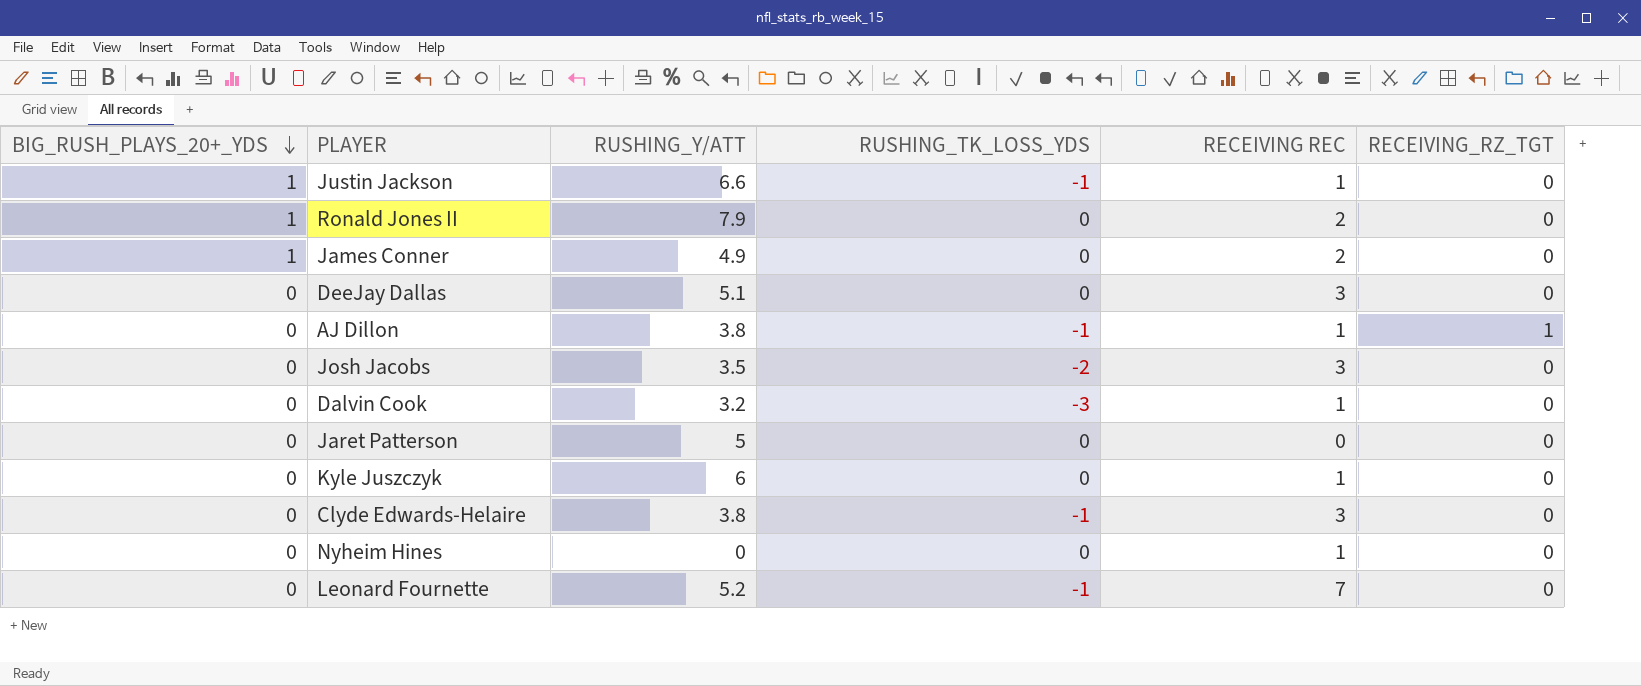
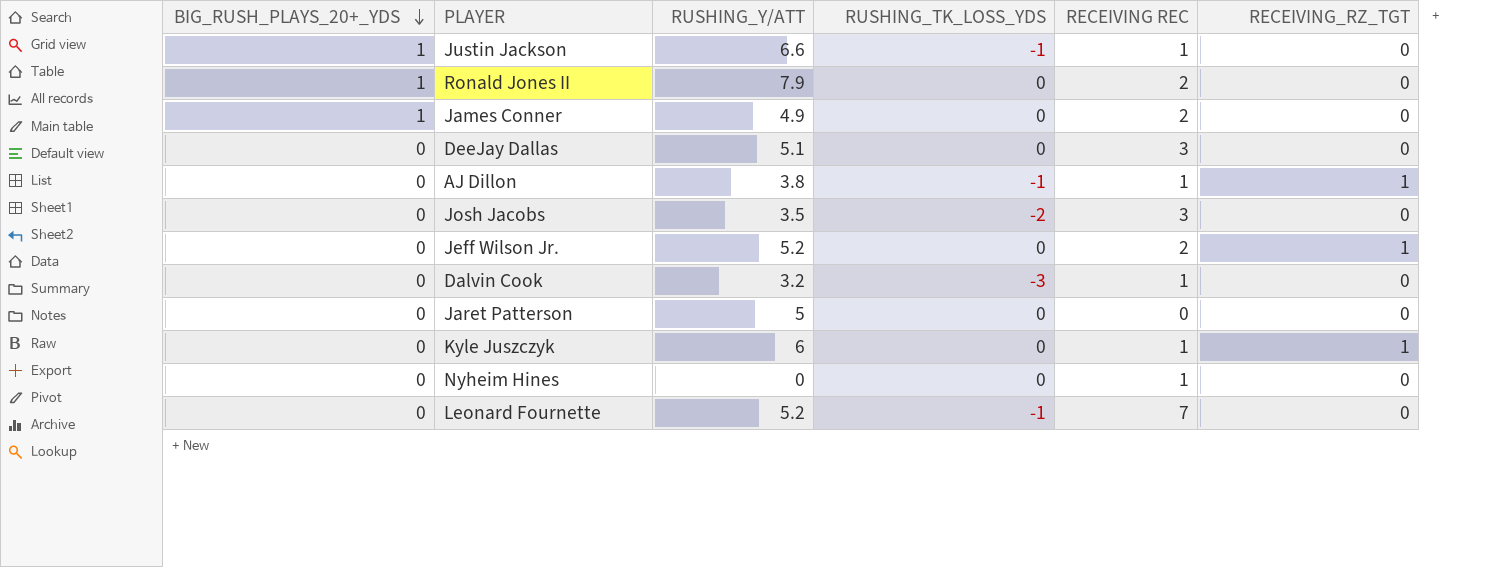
row Clyde Edwards-Helaire: 0 | 3.8 | -1 | 3 | 0 -> none
row Jeff Wilson Jr.: none -> 0 | 5.2 | 0 | 2 | 1
Kyle Juszczyk | RECEIVING_RZ_TGT: 0 -> 1

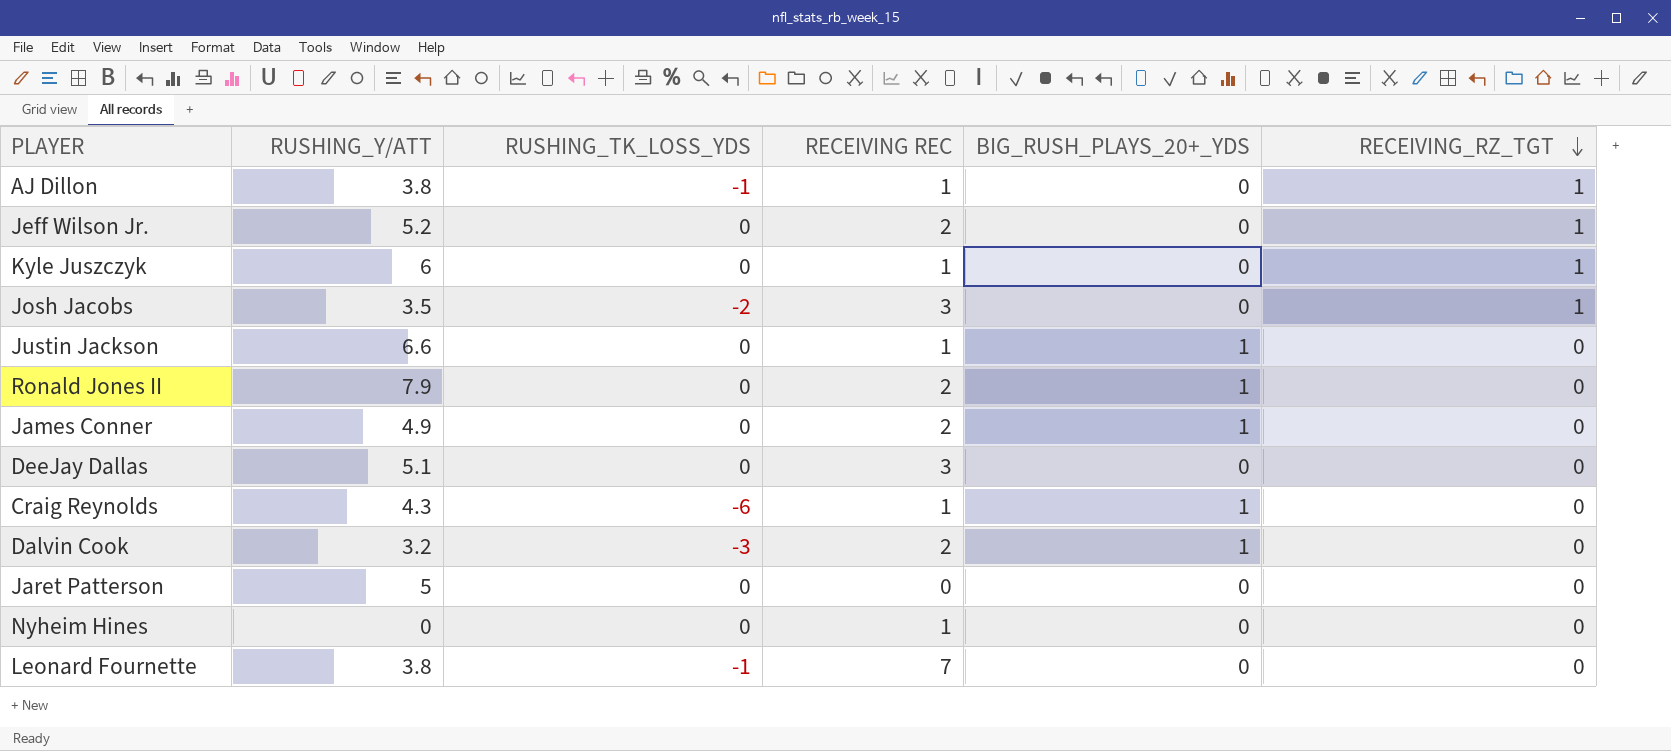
row order: BIG_RUSH_PLAYS_20+_YDS descending -> RECEIVING_RZ_TGT descending
column BIG_RUSH_PLAYS_20+_YDS | position: 1 -> 5
Josh Jacobs | RECEIVING_RZ_TGT: 0 -> 1
Justin Jackson | RUSHING_TK_LOSS_YDS: -1 -> 0
row Craig Reynolds: none -> 4.3 | -6 | 1 | 1 | 0
Dalvin Cook | RECEIVING REC: 1 -> 2
Dalvin Cook | BIG_RUSH_PLAYS_20+_YDS: 0 -> 1
Leonard Fournette | RUSHING_Y/ATT: 5.2 -> 3.8

